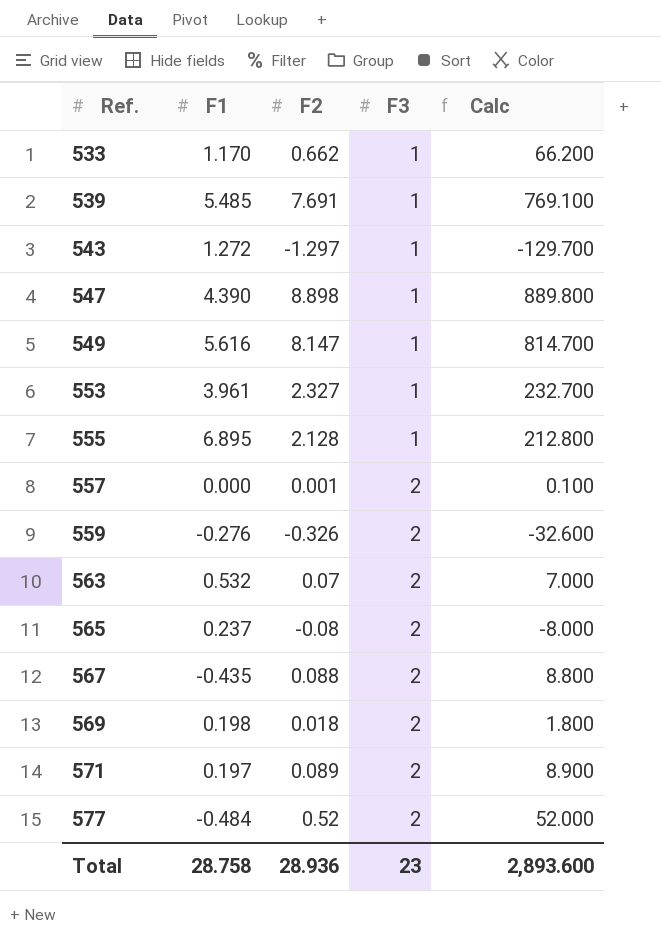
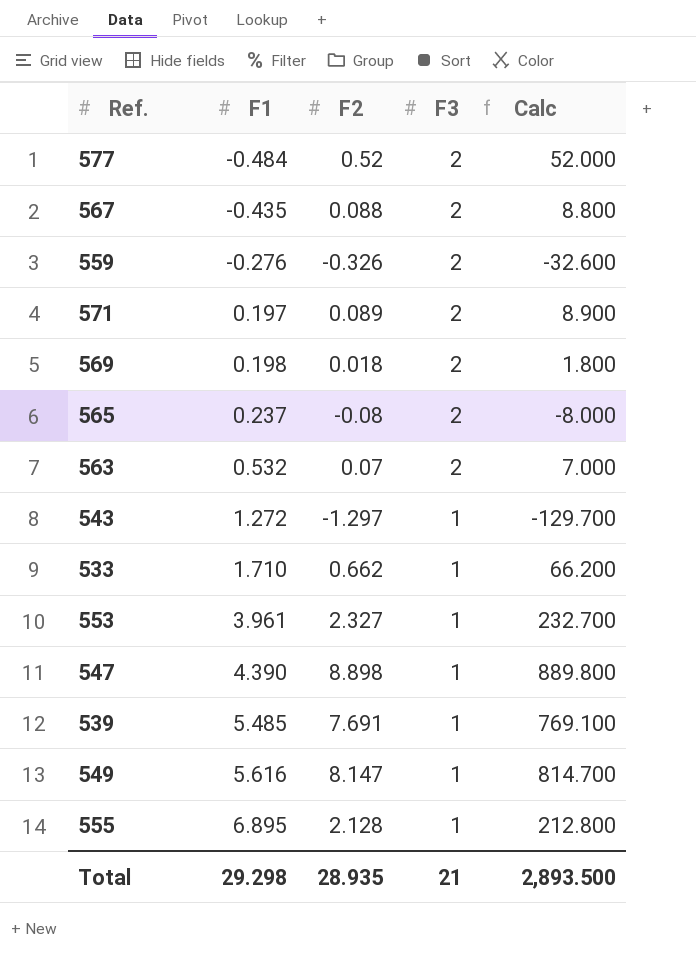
row order: Ref. ascending -> F1 ascending
row 557: 0.000 | 0.001 | 2 | 0.100 -> none
533 | F1: 1.170 -> 1.710
Total | F1: 28.758 -> 29.298
Total | F2: 28.936 -> 28.935
Total | F3: 23 -> 21
Total | Calc: 2,893.600 -> 2,893.500

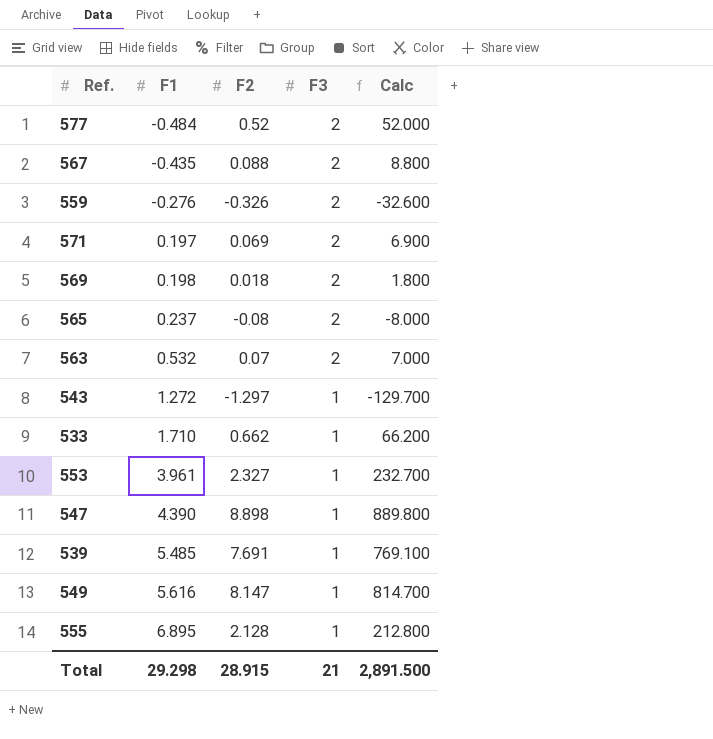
571 | F2: 0.089 -> 0.069
571 | Calc: 8.900 -> 6.900
Total | F2: 28.935 -> 28.915
Total | Calc: 2,893.500 -> 2,891.500

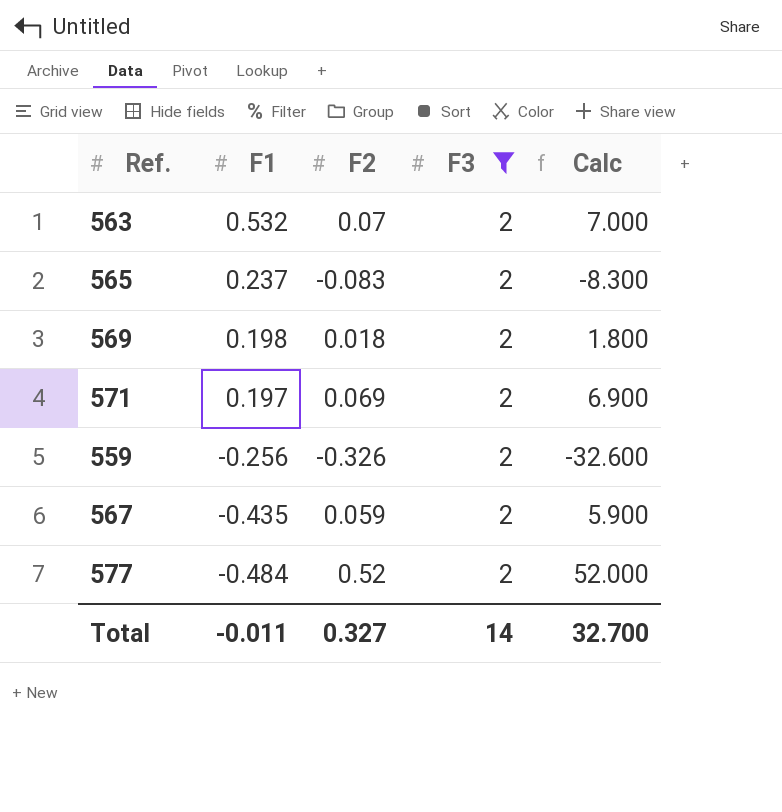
filter: none -> F3 = 2
row order: F1 ascending -> F1 descending
565 | F2: -0.08 -> -0.083
565 | Calc: -8.000 -> -8.300
559 | F1: -0.276 -> -0.256
567 | F2: 0.088 -> 0.059
567 | Calc: 8.800 -> 5.900
Total | F1: 29.298 -> -0.011
Total | F2: 28.915 -> 0.327
Total | F3: 21 -> 14
Total | Calc: 2,891.500 -> 32.700

